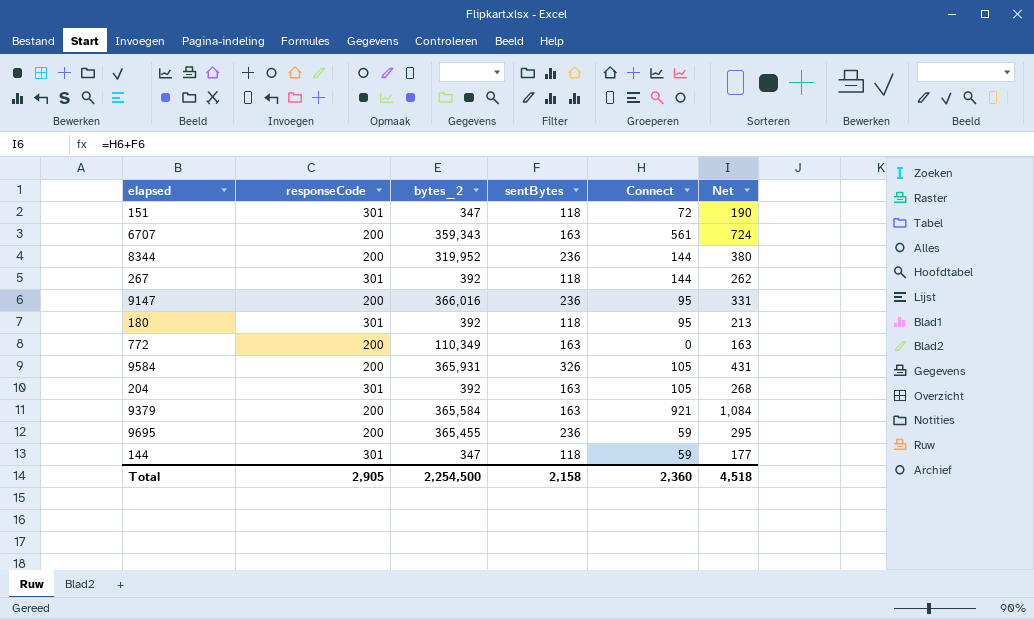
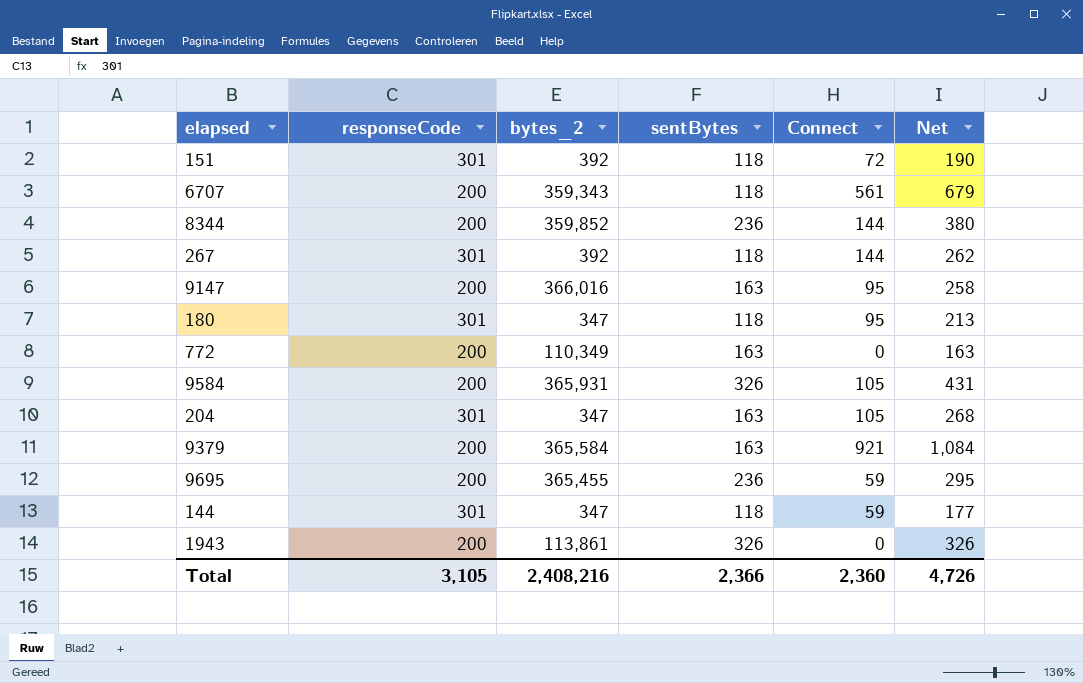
151 | bytes_2: 347 -> 392
6707 | sentBytes: 163 -> 118
6707 | Net: 724 -> 679
8344 | bytes_2: 319,952 -> 359,852
9147 | sentBytes: 236 -> 163
9147 | Net: 331 -> 258
180 | bytes_2: 392 -> 347
204 | bytes_2: 392 -> 347
row 1943: none -> 200 | 113,861 | 326 | 0 | 326
Total | responseCode: 2,905 -> 3,105
Total | bytes_2: 2,254,500 -> 2,408,216
Total | sentBytes: 2,158 -> 2,366
Total | Net: 4,518 -> 4,726

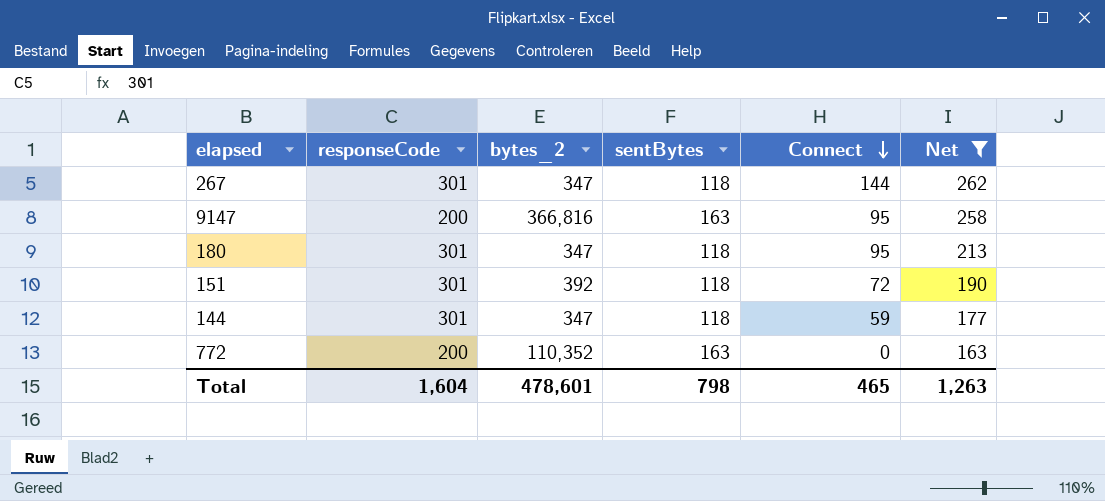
filter: none -> Net <= 262
row order: none -> Connect descending
267 | bytes_2: 392 -> 347
9147 | bytes_2: 366,016 -> 366,816
772 | bytes_2: 110,349 -> 110,352
Total | responseCode: 3,105 -> 1,604
Total | bytes_2: 2,408,216 -> 478,601
Total | sentBytes: 2,366 -> 798
Total | Connect: 2,360 -> 465
Total | Net: 4,726 -> 1,263

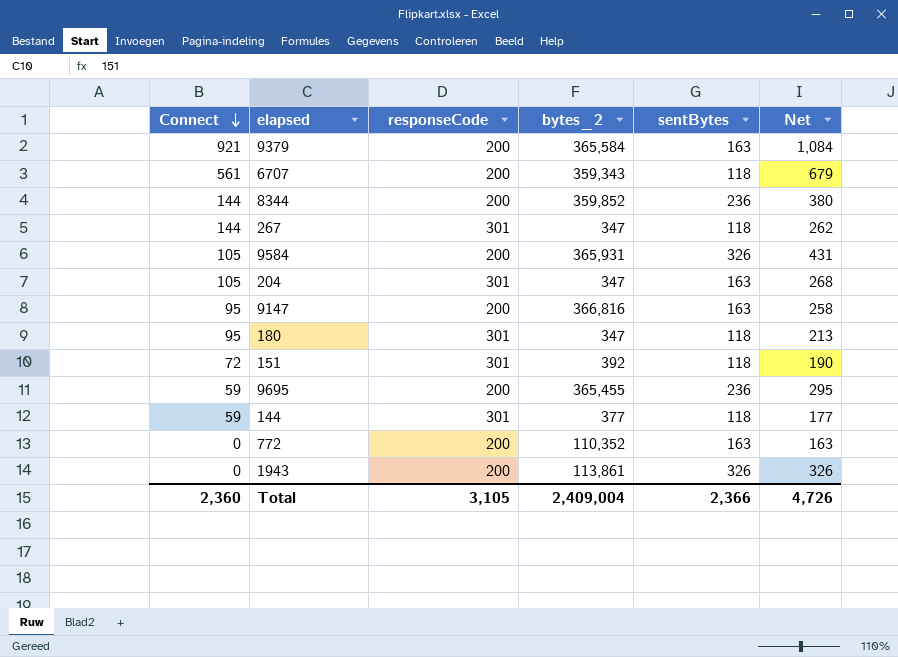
filter: Net <= 262 -> none
column Connect | position: 5 -> 1
144 | bytes_2: 347 -> 377
Total | Connect: 465 -> 2,360
Total | responseCode: 1,604 -> 3,105
Total | bytes_2: 478,601 -> 2,409,004
Total | sentBytes: 798 -> 2,366
Total | Net: 1,263 -> 4,726

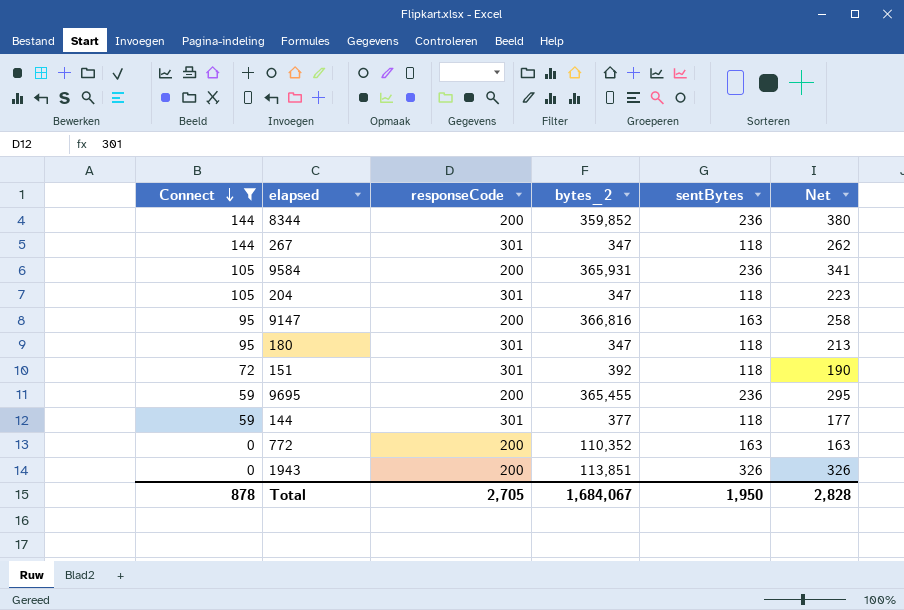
filter: none -> Connect <= 144
9584 | sentBytes: 326 -> 236
9584 | Net: 431 -> 341
204 | sentBytes: 163 -> 118
204 | Net: 268 -> 223
1943 | bytes_2: 113,861 -> 113,851
Total | Connect: 2,360 -> 878
Total | responseCode: 3,105 -> 2,705
Total | bytes_2: 2,409,004 -> 1,684,067
Total | sentBytes: 2,366 -> 1,950
Total | Net: 4,726 -> 2,828

